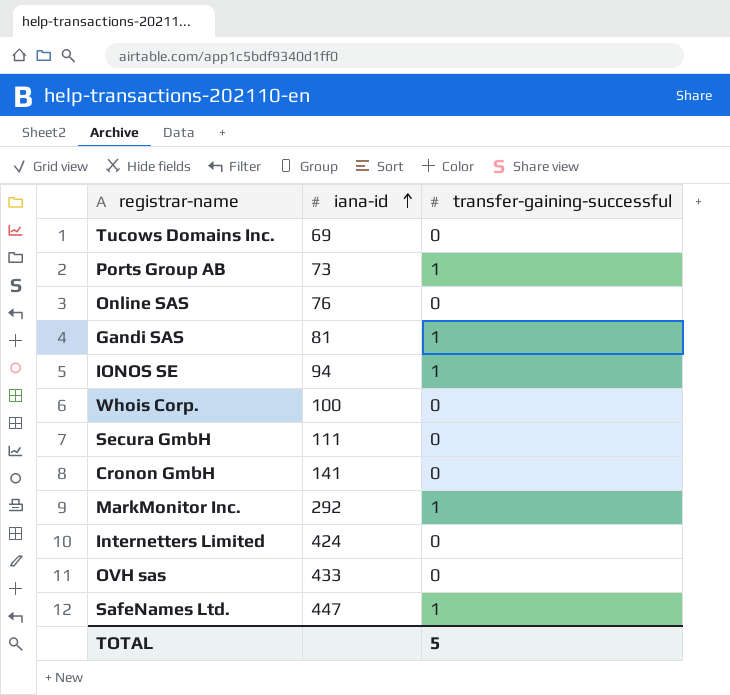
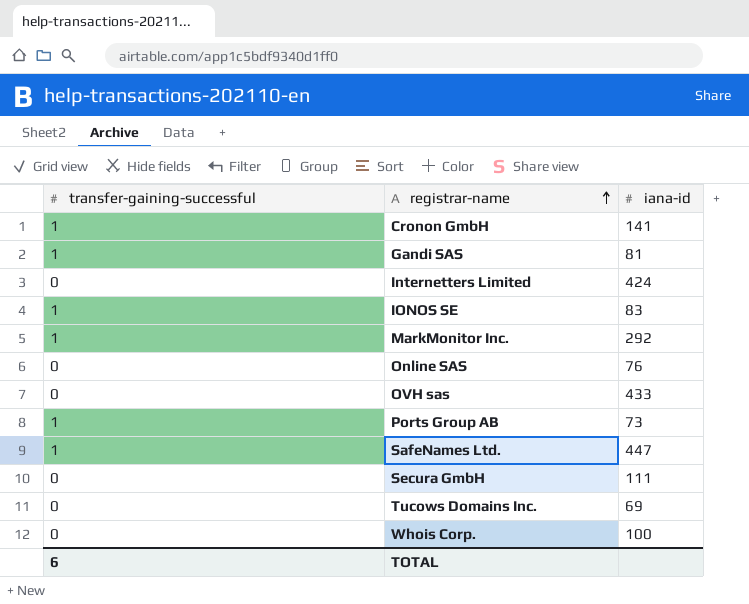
row order: iana-id ascending -> registrar-name ascending
column transfer-gaining-successful | position: 3 -> 1
Cronon GmbH | transfer-gaining-successful: 0 -> 1
IONOS SE | iana-id: 94 -> 83
TOTAL | transfer-gaining-successful: 5 -> 6

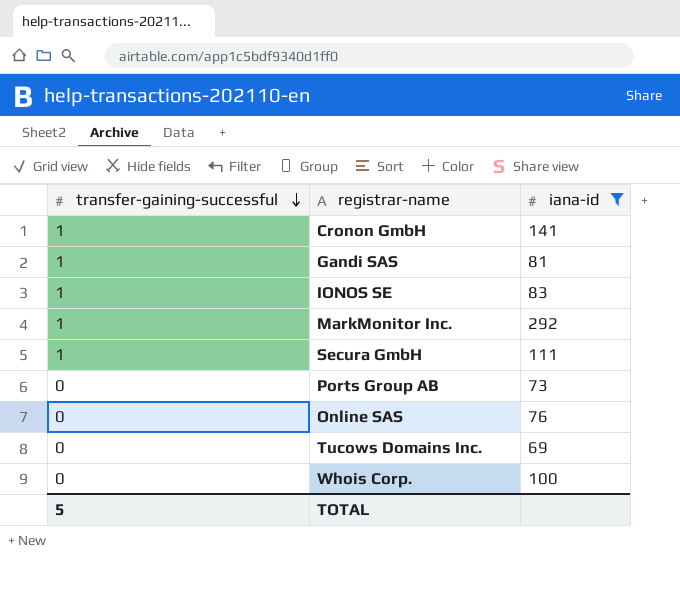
filter: none -> iana-id <= 292
row order: registrar-name ascending -> transfer-gaining-successful descending
Secura GmbH | transfer-gaining-successful: 0 -> 1
Ports Group AB | transfer-gaining-successful: 1 -> 0
TOTAL | transfer-gaining-successful: 6 -> 5

